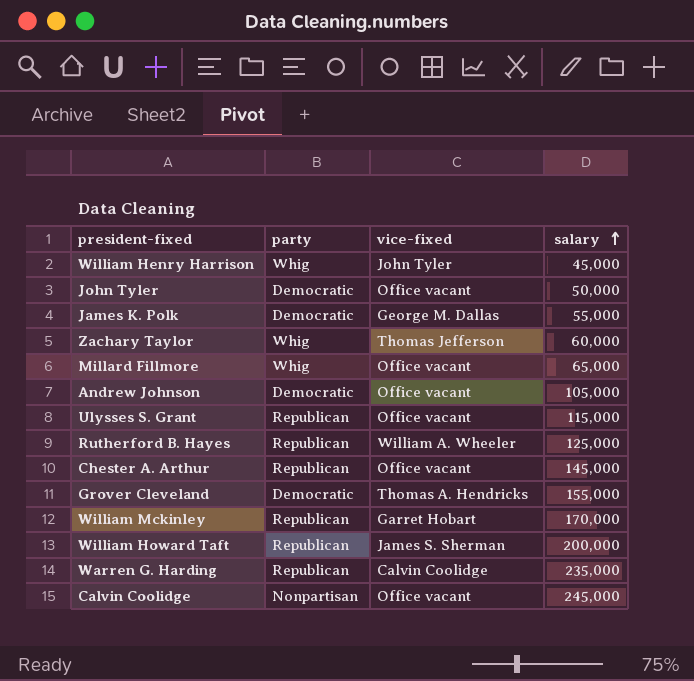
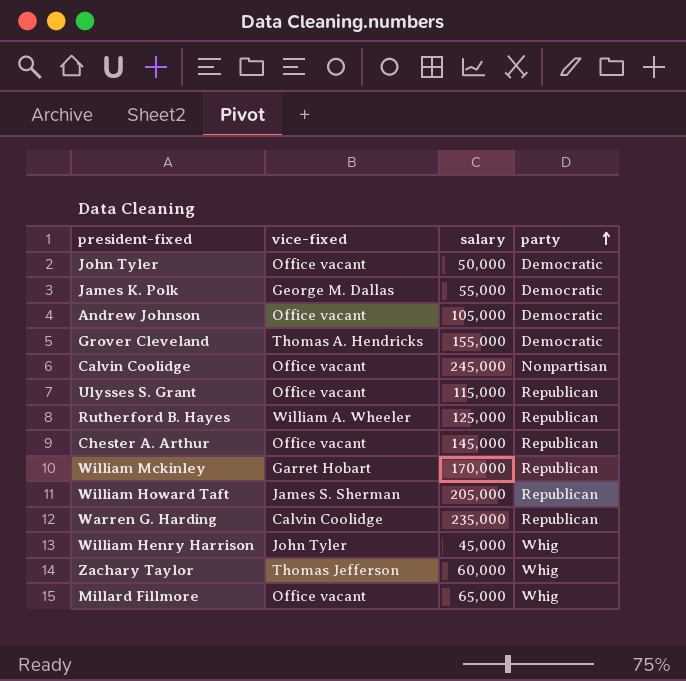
row order: salary ascending -> party ascending
column party | position: 2 -> 4
William Howard Taft | salary: 200,000 -> 205,000

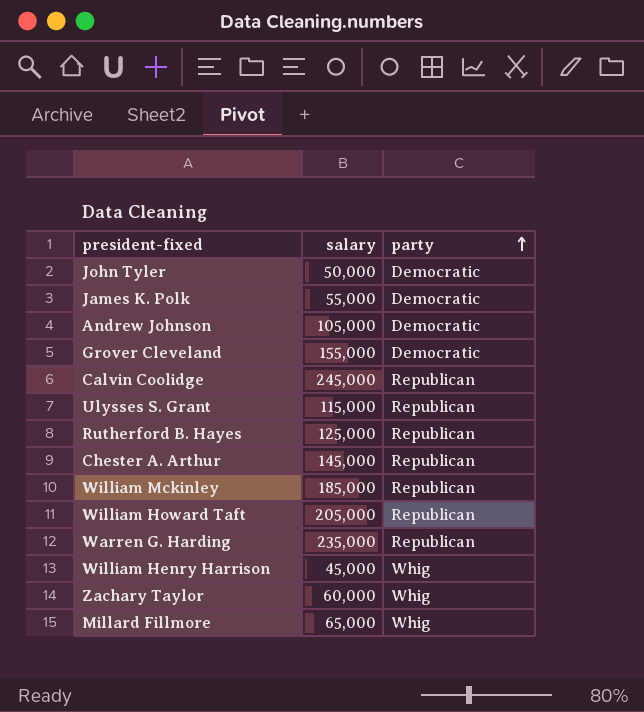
column vice-fixed | position: 2 -> none
Calvin Coolidge | party: Nonpartisan -> Republican
William Mckinley | salary: 170,000 -> 185,000

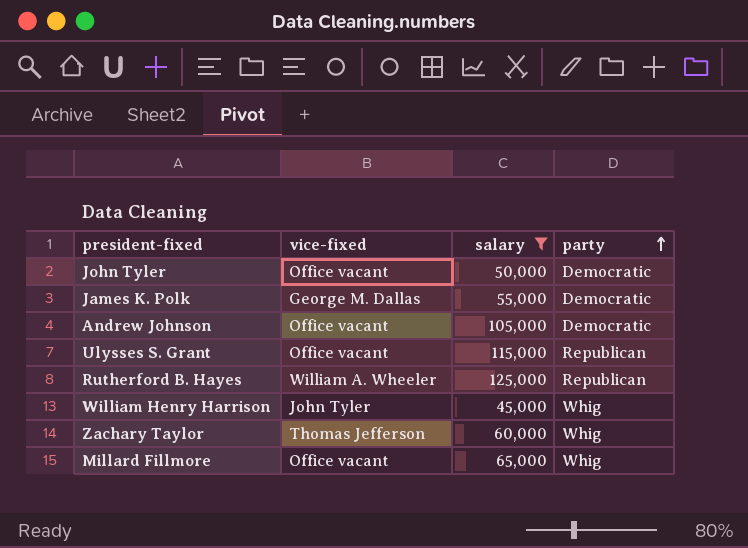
filter: none -> salary <= 125,000
column vice-fixed | position: none -> 2

